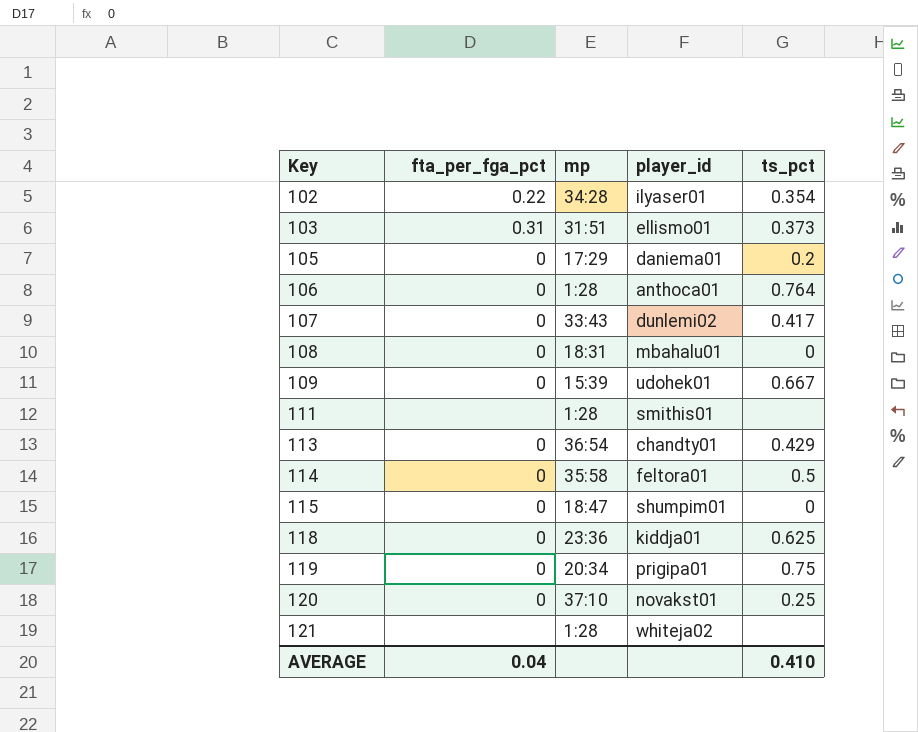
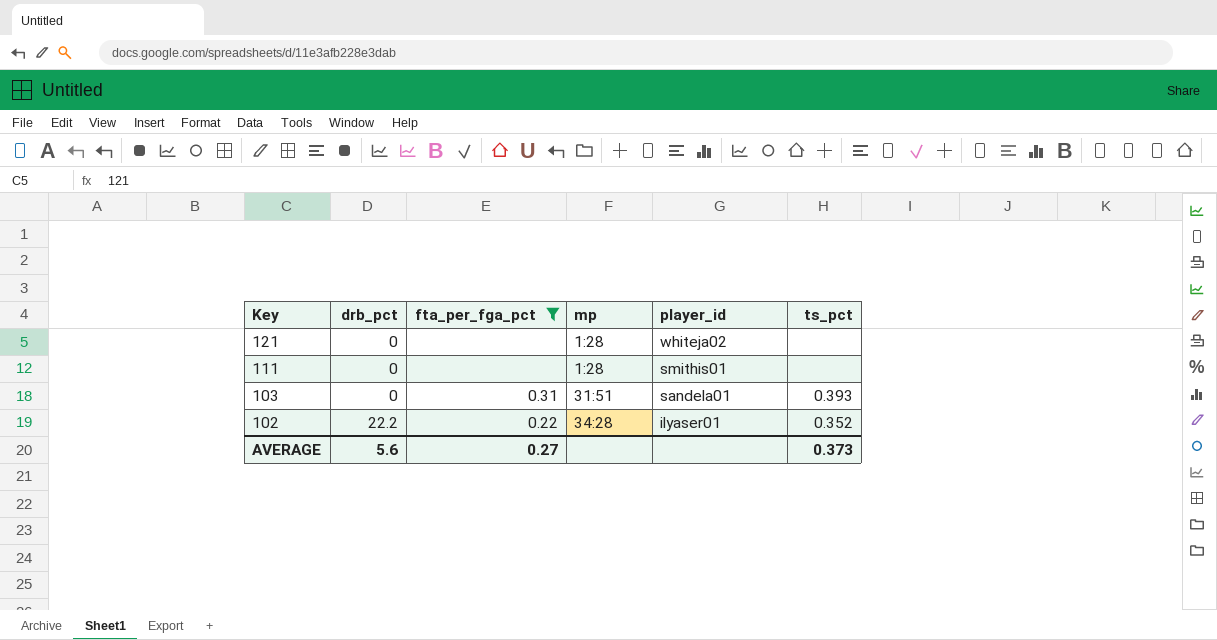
filter: none -> fta_per_fga_pct != 0
row order: Key ascending -> Key descending
column drb_pct | position: none -> 2
103 | player_id: ellismo01 -> sandela01
103 | ts_pct: 0.373 -> 0.393
102 | ts_pct: 0.354 -> 0.352
AVERAGE | fta_per_fga_pct: 0.04 -> 0.27
AVERAGE | ts_pct: 0.410 -> 0.373

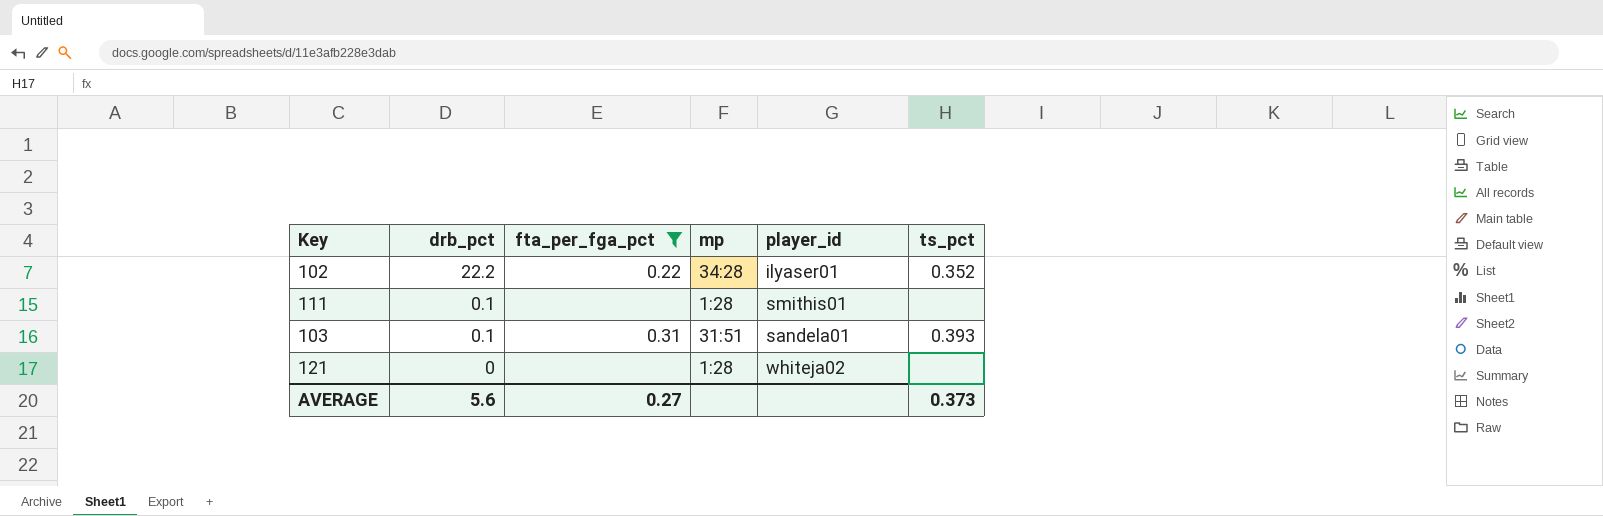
row order: Key descending -> drb_pct descending
111 | drb_pct: 0 -> 0.1
103 | drb_pct: 0 -> 0.1

